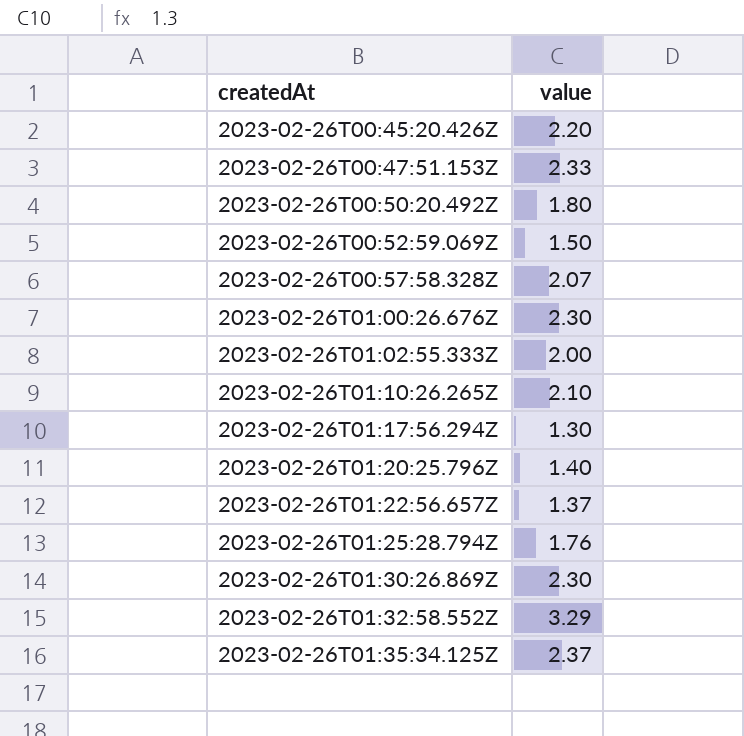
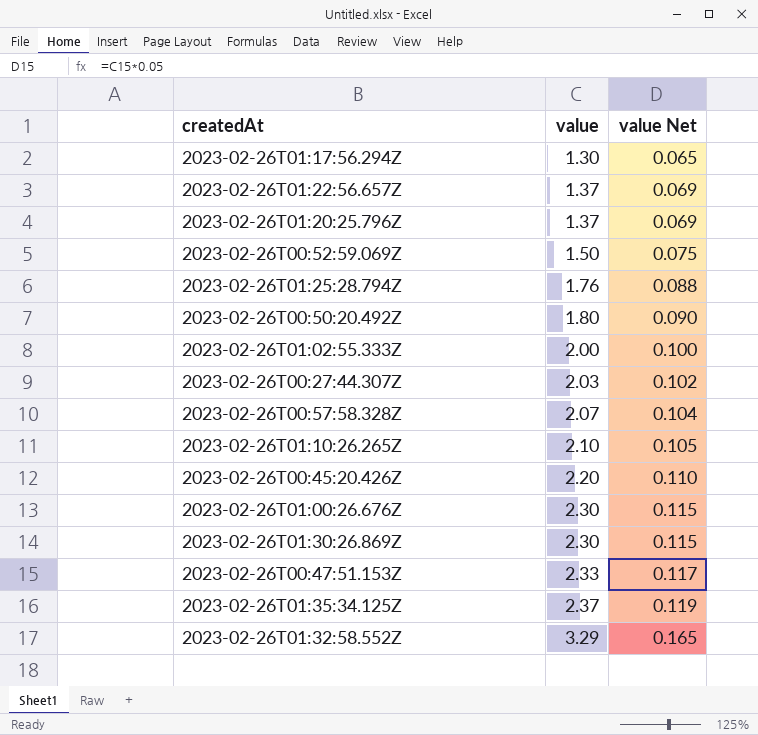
row order: createdAt ascending -> value ascending
column value Net | formula: none -> [value] * 0.05
2023-02-26T01:20:25.796Z | value: 1.40 -> 1.37
row 2023-02-26T00:27:44.307Z: none -> 2.03 | 0.102

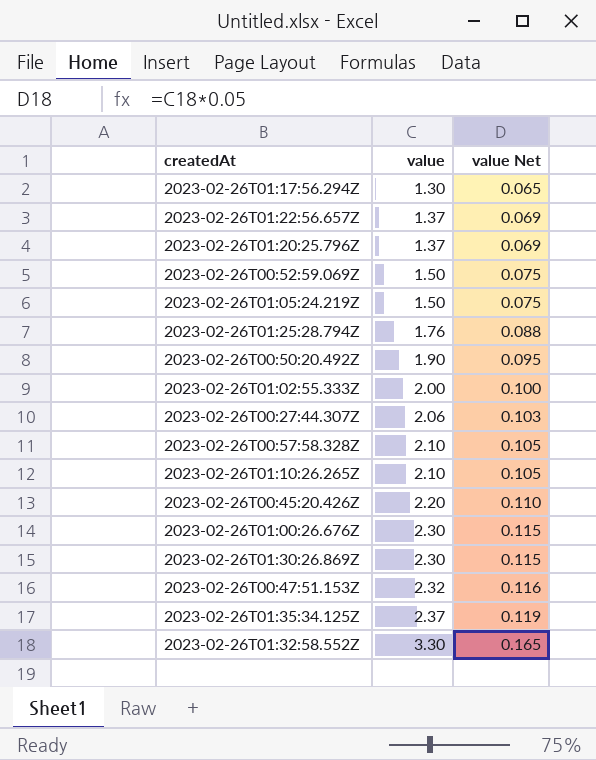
row 2023-02-26T01:05:24.219Z: none -> 1.50 | 0.075
2023-02-26T00:50:20.492Z | value: 1.80 -> 1.90
2023-02-26T00:50:20.492Z | value Net: 0.090 -> 0.095
2023-02-26T00:27:44.307Z | value: 2.03 -> 2.06
2023-02-26T00:27:44.307Z | value Net: 0.102 -> 0.103
2023-02-26T00:57:58.328Z | value: 2.07 -> 2.10
2023-02-26T00:57:58.328Z | value Net: 0.104 -> 0.105
2023-02-26T00:47:51.153Z | value: 2.33 -> 2.32
2023-02-26T00:47:51.153Z | value Net: 0.117 -> 0.116
2023-02-26T01:32:58.552Z | value: 3.29 -> 3.30

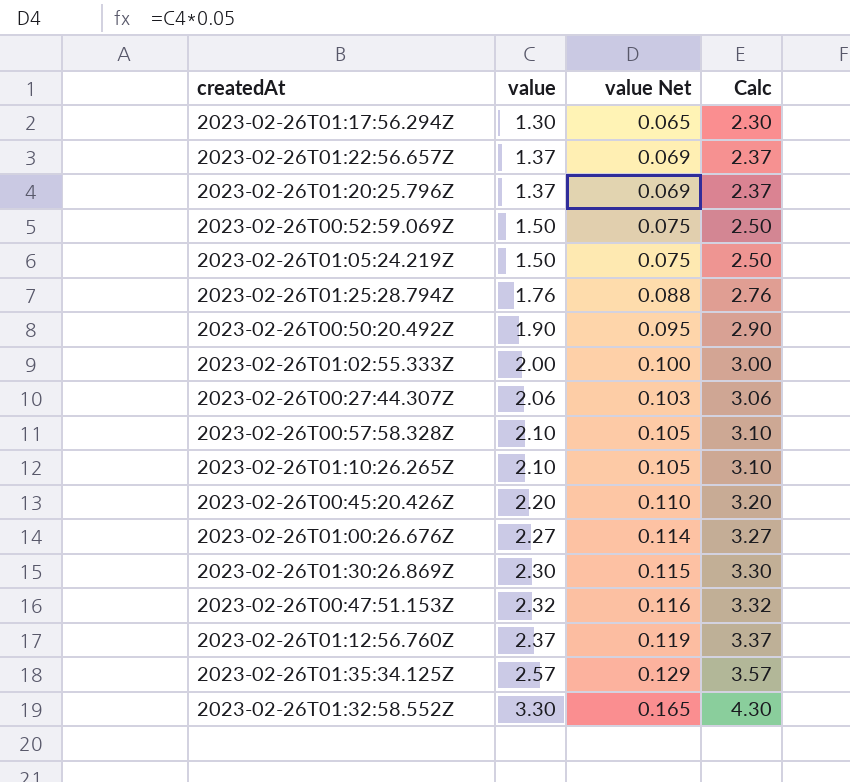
column Calc | formula: none -> [value] + 1
2023-02-26T01:00:26.676Z | value: 2.30 -> 2.27
2023-02-26T01:00:26.676Z | value Net: 0.115 -> 0.114
row 2023-02-26T01:12:56.760Z: none -> 2.37 | 0.119 | 3.37
2023-02-26T01:35:34.125Z | value: 2.37 -> 2.57
2023-02-26T01:35:34.125Z | value Net: 0.119 -> 0.129

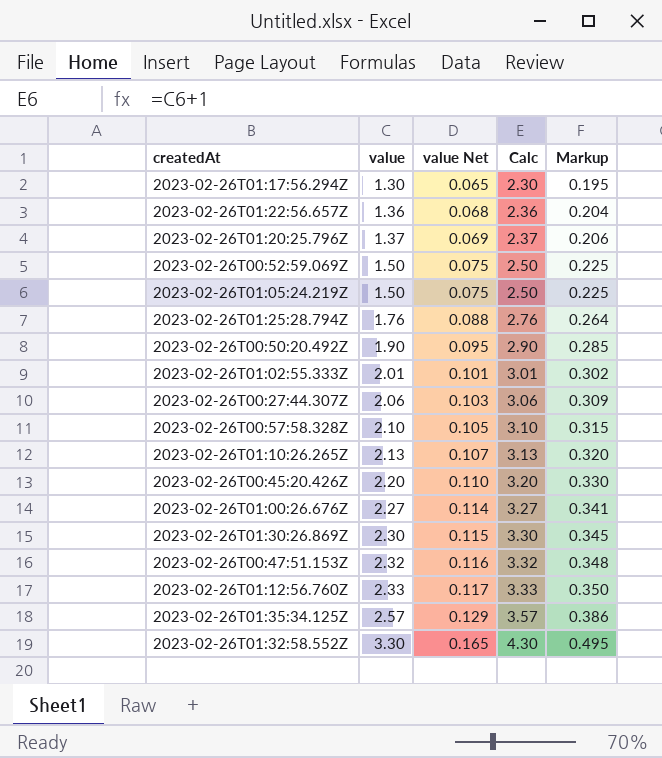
column Markup | formula: none -> [value] * 0.15
2023-02-26T01:22:56.657Z | value: 1.37 -> 1.36
2023-02-26T01:22:56.657Z | value Net: 0.069 -> 0.068
2023-02-26T01:22:56.657Z | Calc: 2.37 -> 2.36
2023-02-26T01:02:55.333Z | value: 2.00 -> 2.01
2023-02-26T01:02:55.333Z | value Net: 0.100 -> 0.101
2023-02-26T01:02:55.333Z | Calc: 3.00 -> 3.01
2023-02-26T01:10:26.265Z | value: 2.10 -> 2.13
2023-02-26T01:10:26.265Z | value Net: 0.105 -> 0.107
2023-02-26T01:10:26.265Z | Calc: 3.10 -> 3.13
2023-02-26T01:12:56.760Z | value: 2.37 -> 2.33
2023-02-26T01:12:56.760Z | value Net: 0.119 -> 0.117
2023-02-26T01:12:56.760Z | Calc: 3.37 -> 3.33

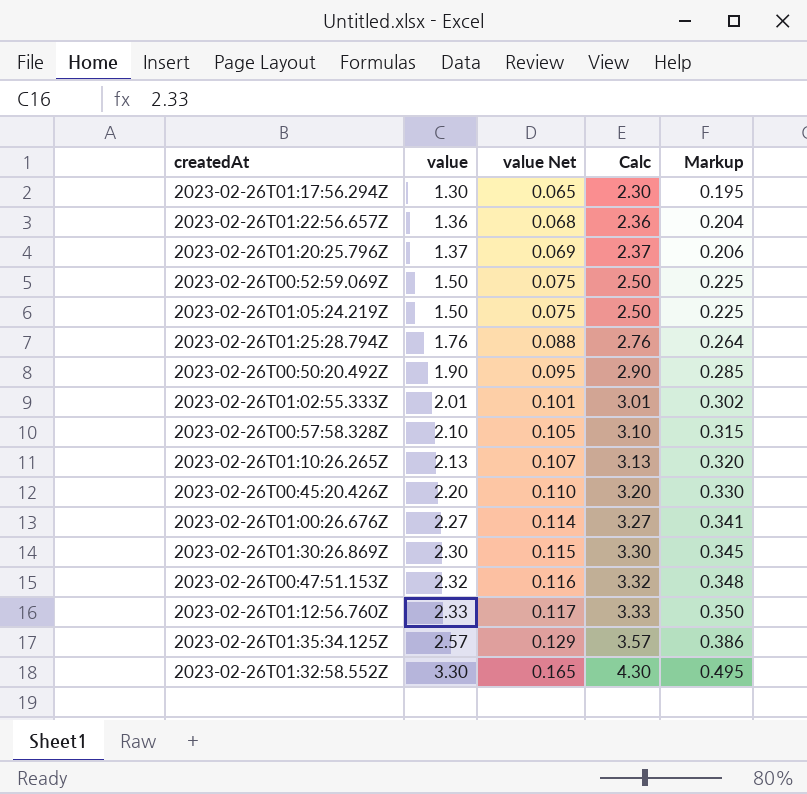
row 2023-02-26T00:27:44.307Z: 2.06 | 0.103 | 3.06 | 0.309 -> none

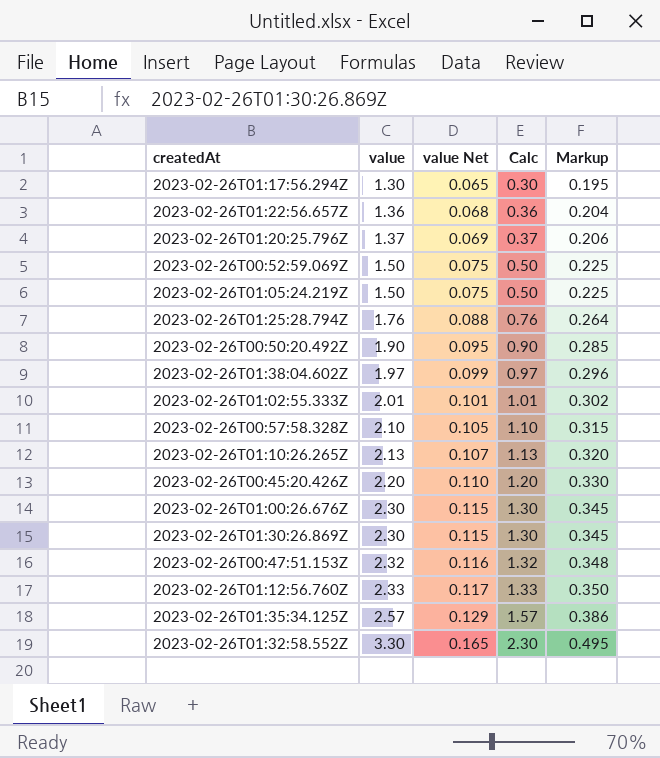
column Calc | formula: [value] + 1 -> [value] - 1
row 2023-02-26T01:38:04.602Z: none -> 1.97 | 0.099 | 0.97 | 0.296
2023-02-26T01:00:26.676Z | value: 2.27 -> 2.30
2023-02-26T01:00:26.676Z | value Net: 0.114 -> 0.115
2023-02-26T01:00:26.676Z | Markup: 0.341 -> 0.345

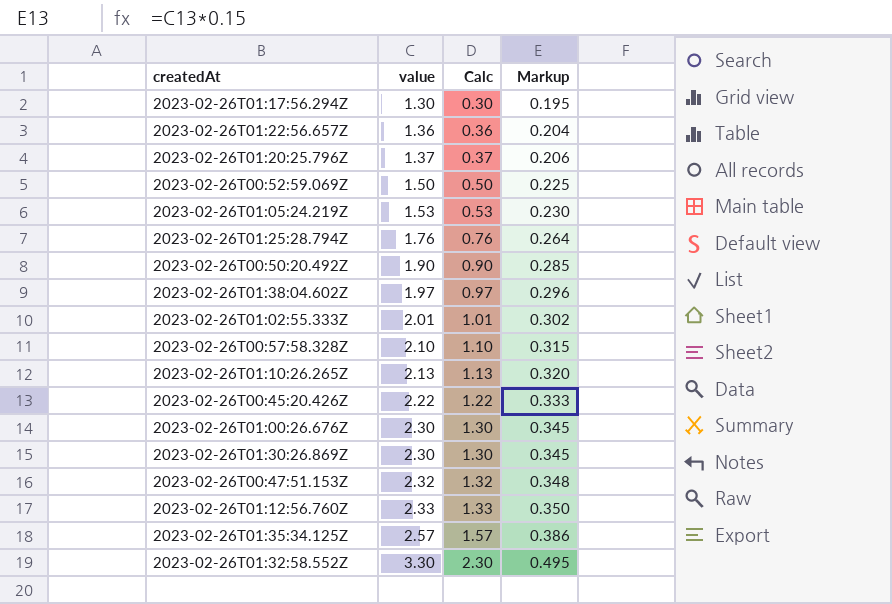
column value Net | formula: [value] * 0.05 -> none
2023-02-26T01:05:24.219Z | value: 1.50 -> 1.53
2023-02-26T01:05:24.219Z | Calc: 0.50 -> 0.53
2023-02-26T01:05:24.219Z | Markup: 0.225 -> 0.230
2023-02-26T00:45:20.426Z | value: 2.20 -> 2.22
2023-02-26T00:45:20.426Z | Calc: 1.20 -> 1.22
2023-02-26T00:45:20.426Z | Markup: 0.330 -> 0.333

